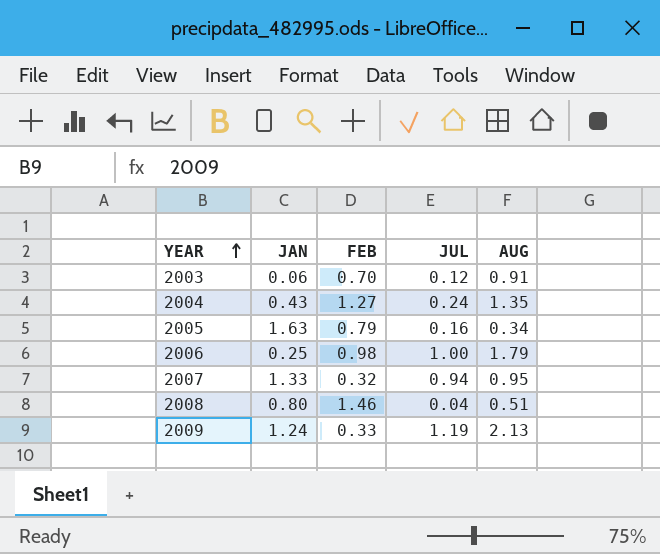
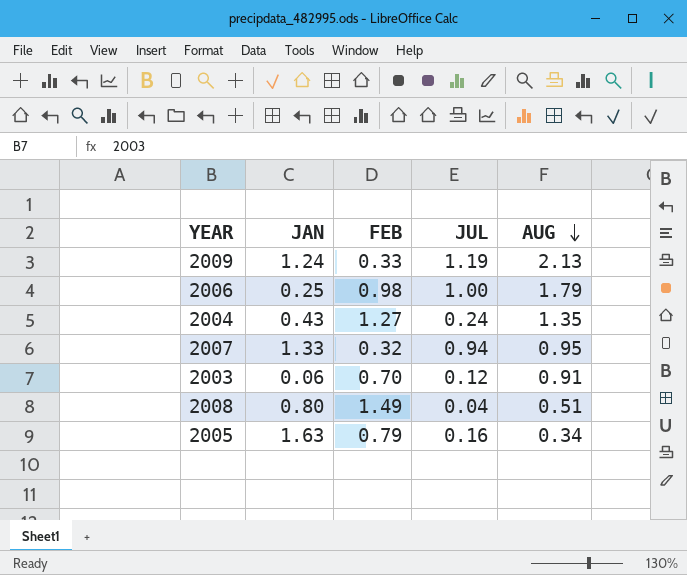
row order: YEAR ascending -> AUG descending
2008 | FEB: 1.46 -> 1.49

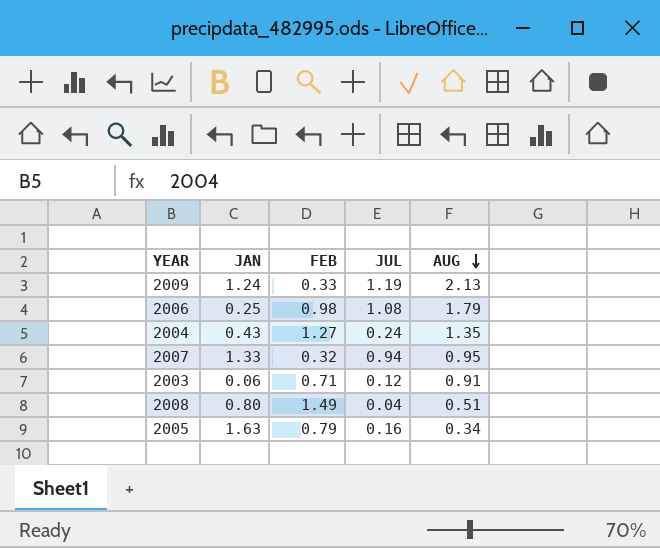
2006 | JUL: 1.00 -> 1.08
2003 | FEB: 0.70 -> 0.71

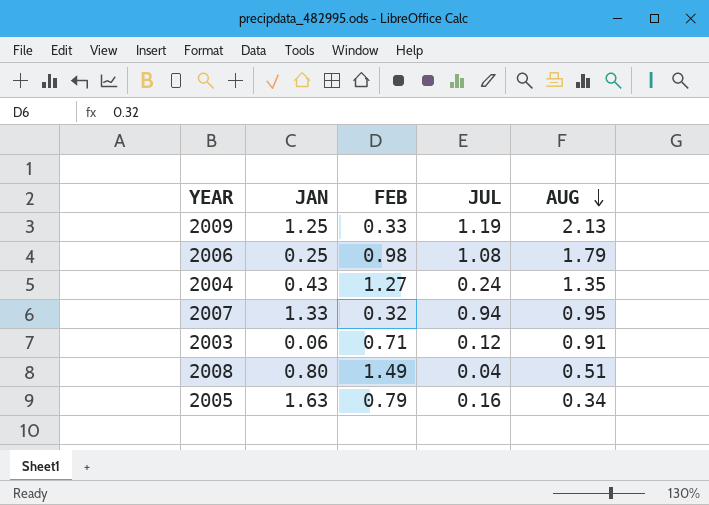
2009 | JAN: 1.24 -> 1.25

